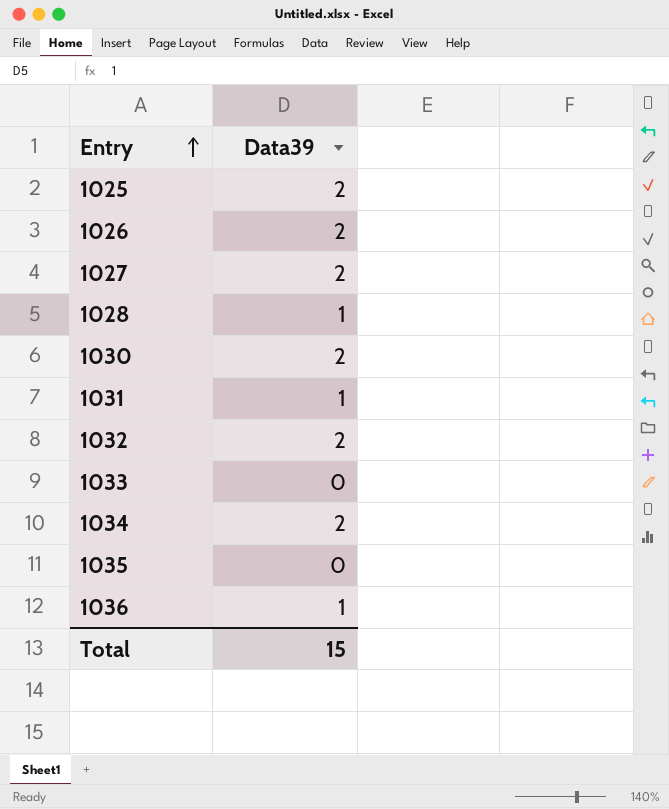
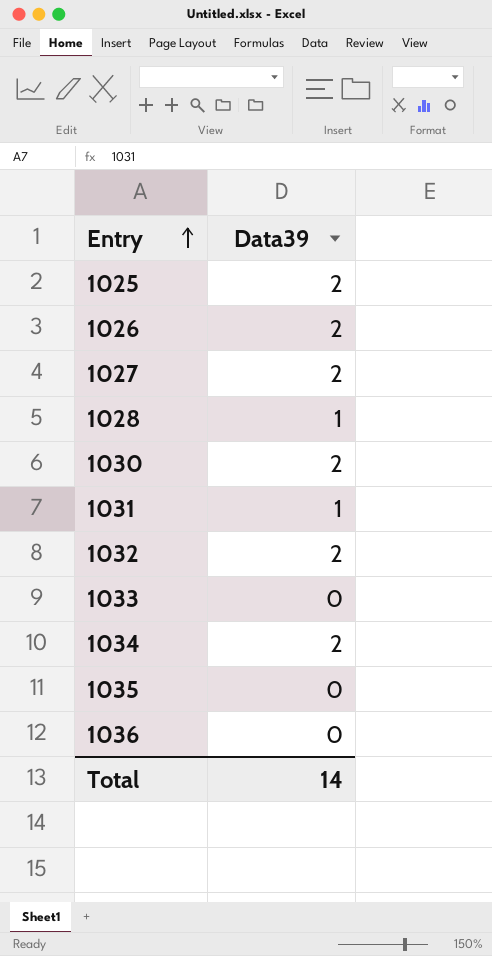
1036 | Data39: 1 -> 0
Total | Data39: 15 -> 14

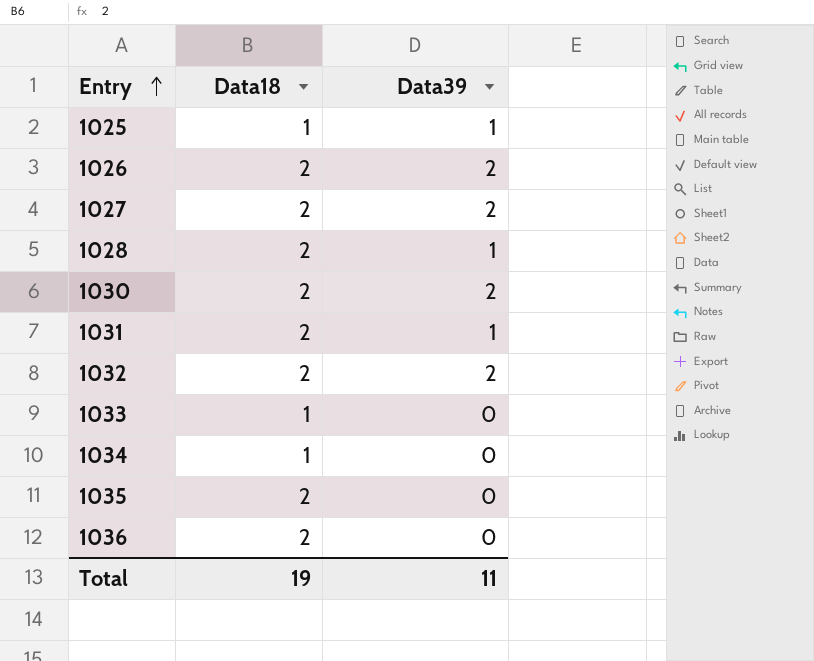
column Data18 | position: none -> 2
1025 | Data39: 2 -> 1
1034 | Data39: 2 -> 0
Total | Data39: 14 -> 11

